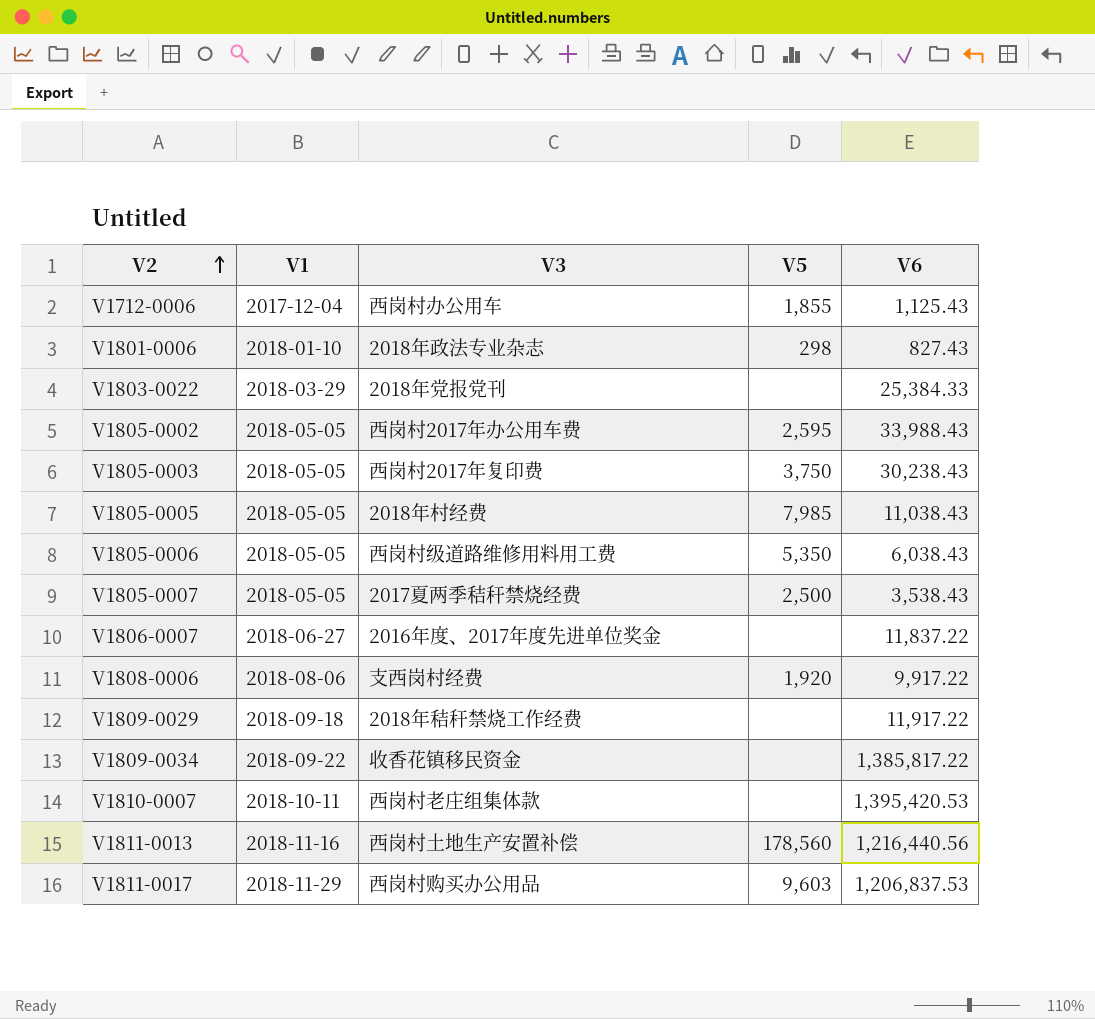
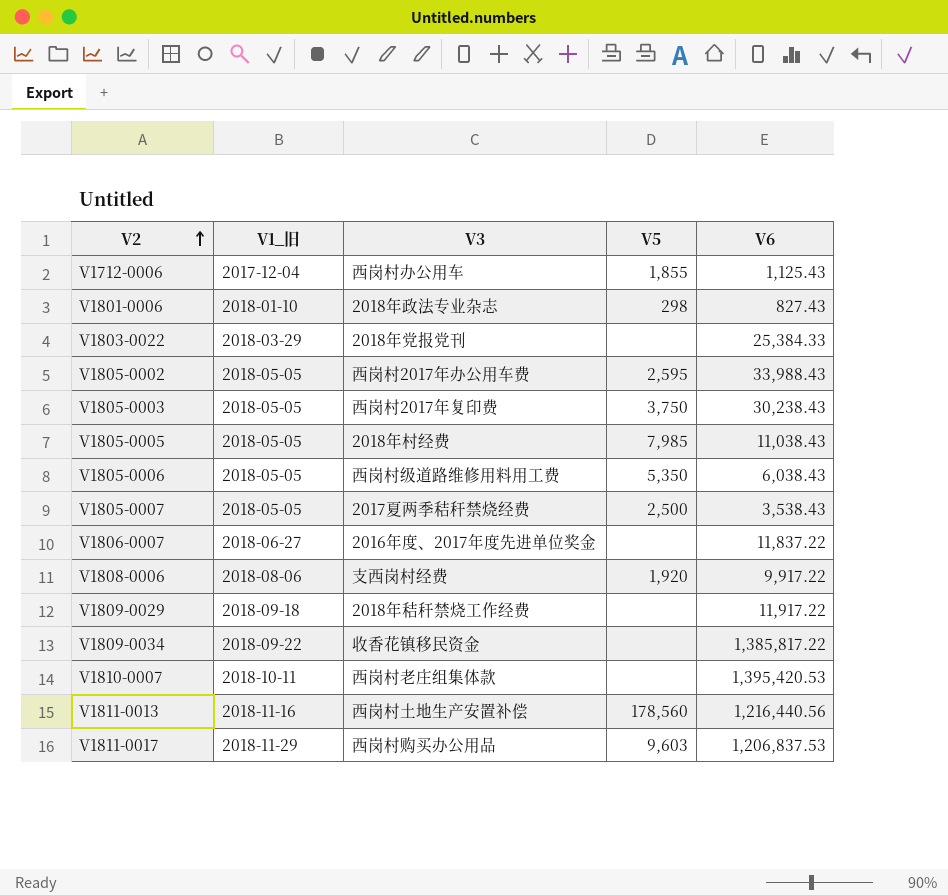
column name: V1 -> V1_旧

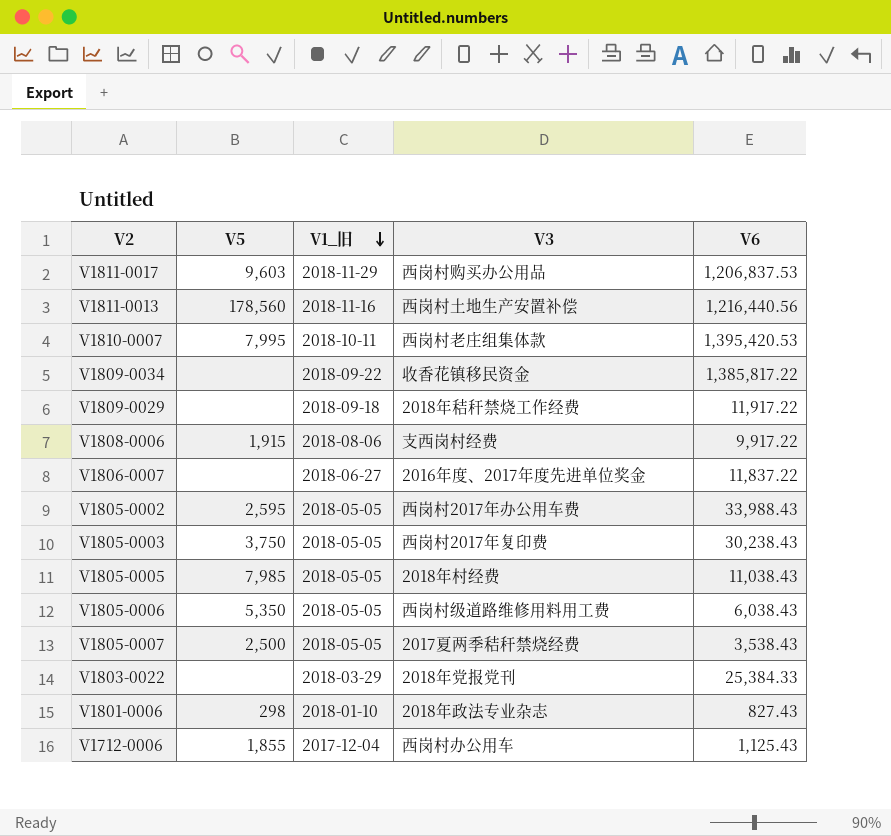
row order: V2 ascending -> V1_旧 descending
column V5 | position: 4 -> 2
V1810-0007 | V5: none -> 7,995
V1808-0006 | V5: 1,920 -> 1,915

